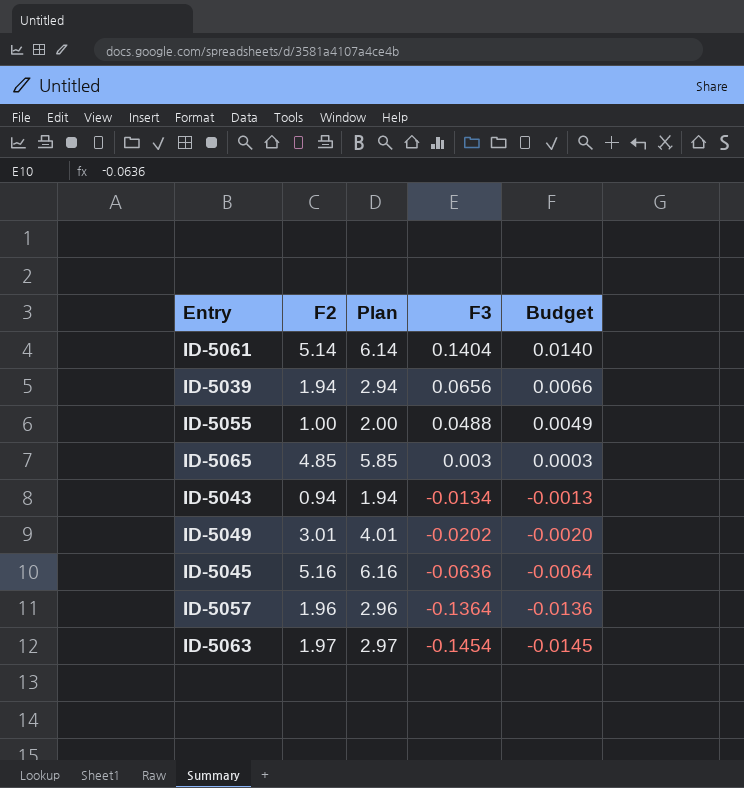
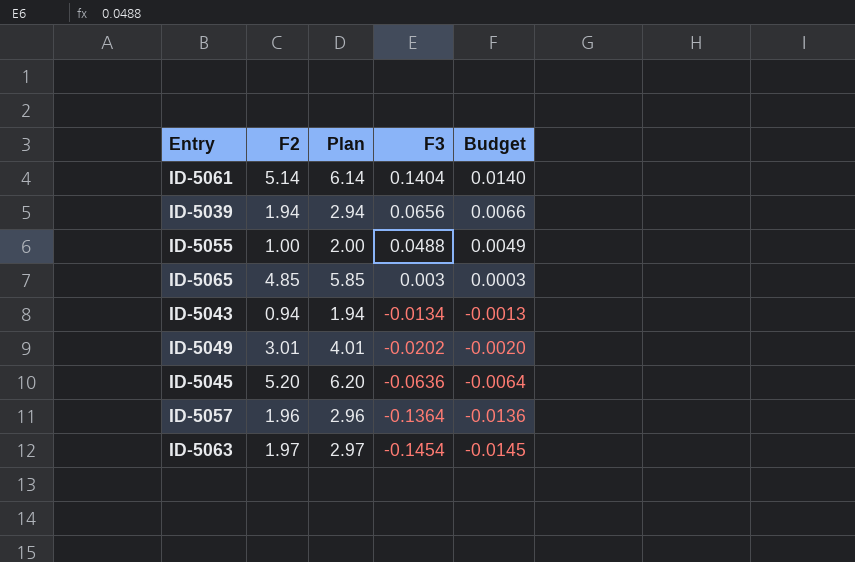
ID-5045 | F2: 5.16 -> 5.20
ID-5045 | Plan: 6.16 -> 6.20

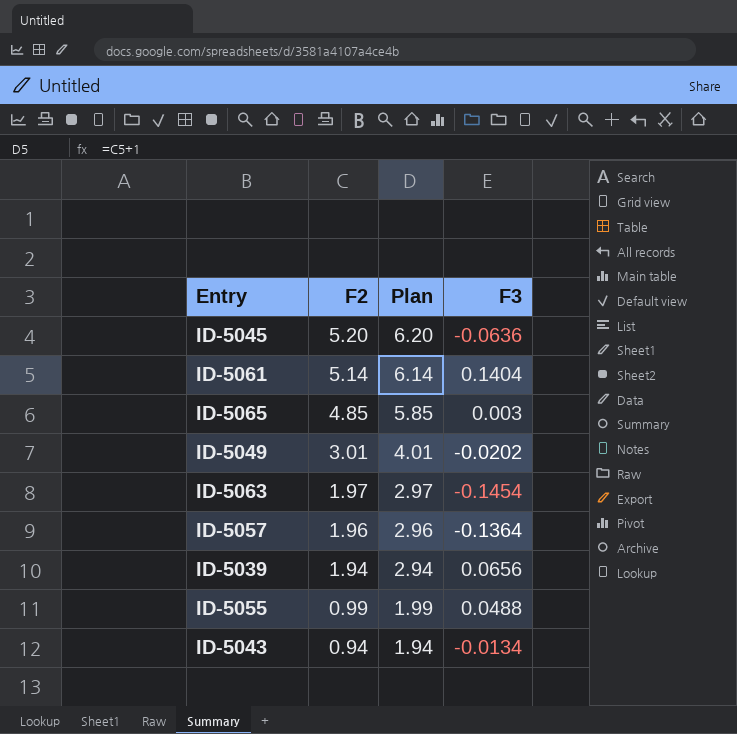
row order: F3 descending -> F2 descending
column Budget | formula: [F3] * 0.1 -> none
ID-5055 | F2: 1.00 -> 0.99
ID-5055 | Plan: 2.00 -> 1.99

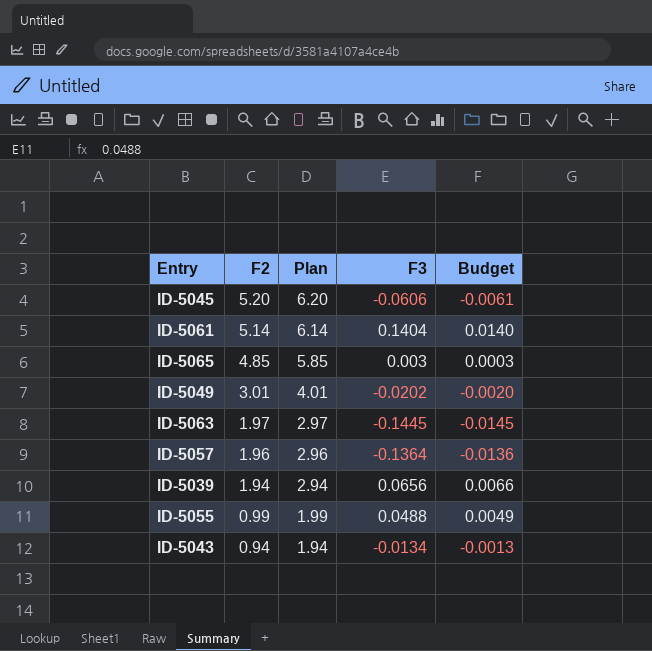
column Budget | formula: none -> [F3] * 0.1
ID-5045 | F3: -0.0636 -> -0.0606
ID-5063 | F3: -0.1454 -> -0.1445

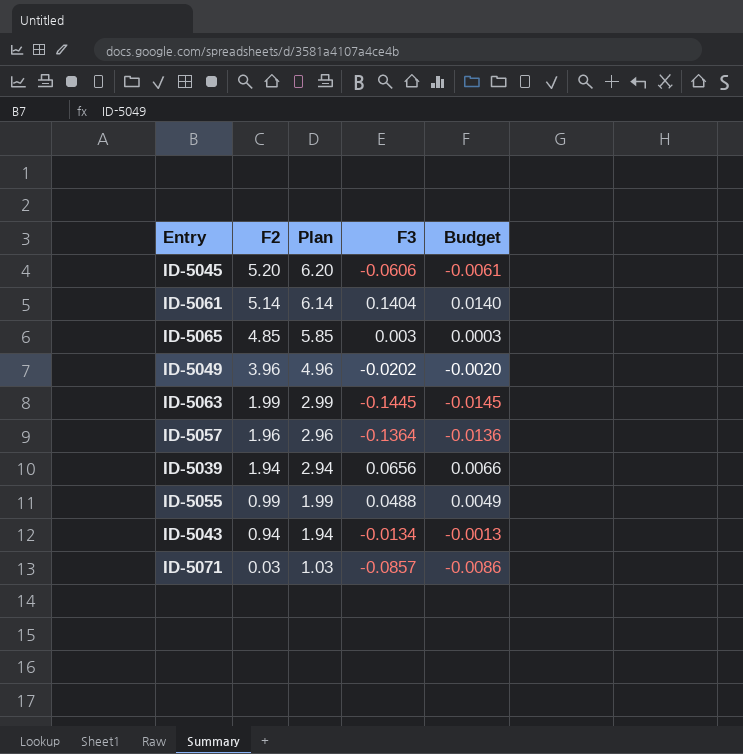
ID-5049 | F2: 3.01 -> 3.96
ID-5049 | Plan: 4.01 -> 4.96
ID-5063 | F2: 1.97 -> 1.99
ID-5063 | Plan: 2.97 -> 2.99
row ID-5071: none -> 0.03 | 1.03 | -0.0857 | -0.0086

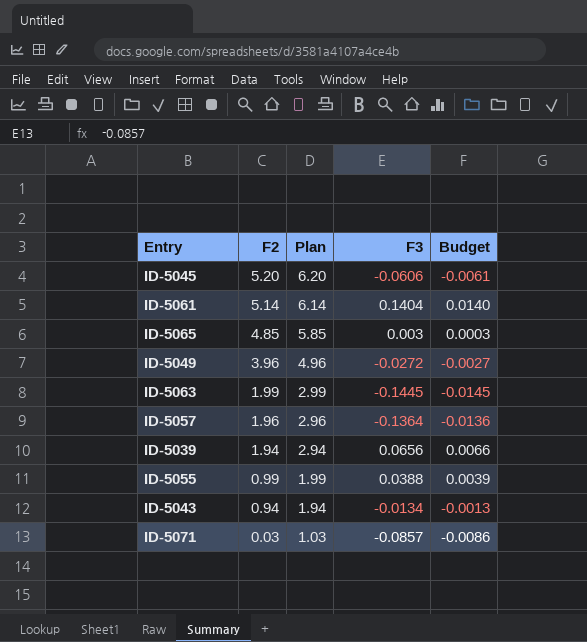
ID-5049 | F3: -0.0202 -> -0.0272
ID-5049 | Budget: -0.0020 -> -0.0027
ID-5055 | F3: 0.0488 -> 0.0388
ID-5055 | Budget: 0.0049 -> 0.0039

